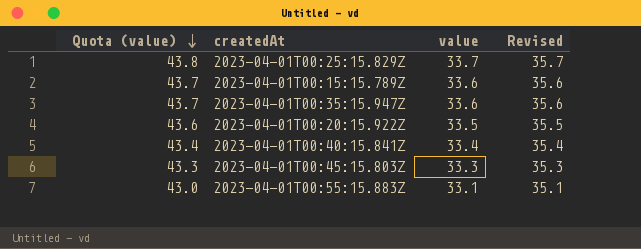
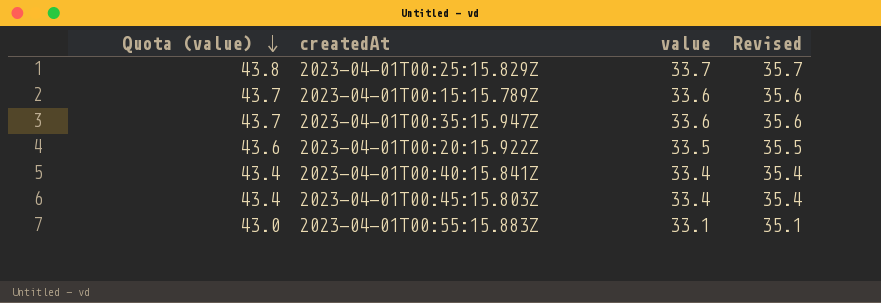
2023-04-01T00:45:15.803Z | Quota (value): 43.3 -> 43.4
2023-04-01T00:45:15.803Z | value: 33.3 -> 33.4
2023-04-01T00:45:15.803Z | Revised: 35.3 -> 35.4

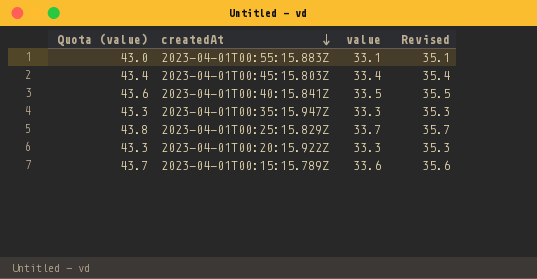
row order: Quota (value) descending -> createdAt descending
2023-04-01T00:40:15.841Z | Quota (value): 43.4 -> 43.6
2023-04-01T00:40:15.841Z | value: 33.4 -> 33.5
2023-04-01T00:40:15.841Z | Revised: 35.4 -> 35.5
2023-04-01T00:35:15.947Z | Quota (value): 43.7 -> 43.3
2023-04-01T00:35:15.947Z | value: 33.6 -> 33.3
2023-04-01T00:35:15.947Z | Revised: 35.6 -> 35.3
2023-04-01T00:20:15.922Z | Quota (value): 43.6 -> 43.3
2023-04-01T00:20:15.922Z | value: 33.5 -> 33.3
2023-04-01T00:20:15.922Z | Revised: 35.5 -> 35.3

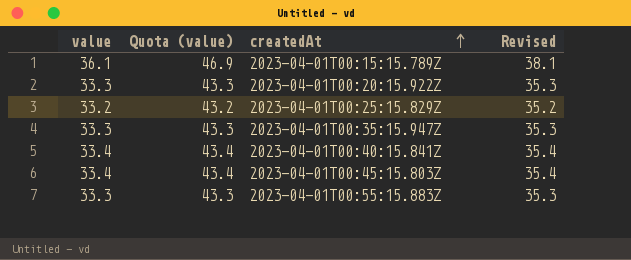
row order: createdAt descending -> createdAt ascending
column value | position: 3 -> 1
2023-04-01T00:15:15.789Z | value: 33.6 -> 36.1
2023-04-01T00:15:15.789Z | Quota (value): 43.7 -> 46.9
2023-04-01T00:15:15.789Z | Revised: 35.6 -> 38.1
2023-04-01T00:25:15.829Z | value: 33.7 -> 33.2
2023-04-01T00:25:15.829Z | Quota (value): 43.8 -> 43.2
2023-04-01T00:25:15.829Z | Revised: 35.7 -> 35.2
2023-04-01T00:40:15.841Z | value: 33.5 -> 33.4
2023-04-01T00:40:15.841Z | Quota (value): 43.6 -> 43.4
2023-04-01T00:40:15.841Z | Revised: 35.5 -> 35.4
2023-04-01T00:55:15.883Z | value: 33.1 -> 33.3
2023-04-01T00:55:15.883Z | Quota (value): 43.0 -> 43.3
2023-04-01T00:55:15.883Z | Revised: 35.1 -> 35.3

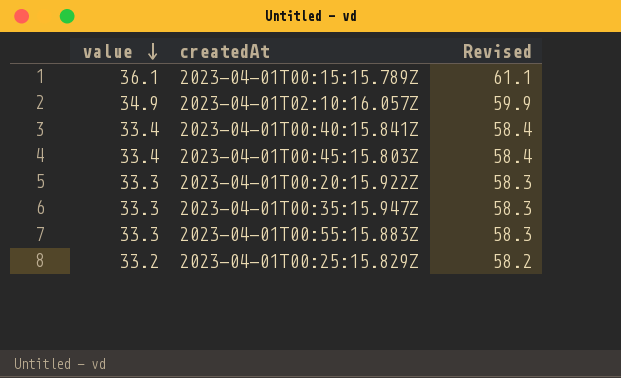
row order: createdAt ascending -> value descending
column Quota (value) | formula: [value] * 1.3 -> none
column Revised | formula: [value] + 2 -> [value] + 25
row 2023-04-01T02:10:16.057Z: none -> 34.9 | 59.9

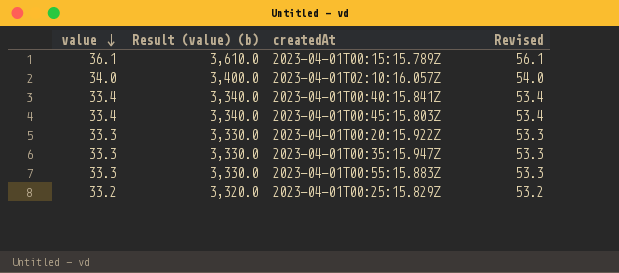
column Result (value) (b) | formula: none -> [value] * 100
column Revised | formula: [value] + 25 -> [value] + 20
2023-04-01T02:10:16.057Z | value: 34.9 -> 34.0

